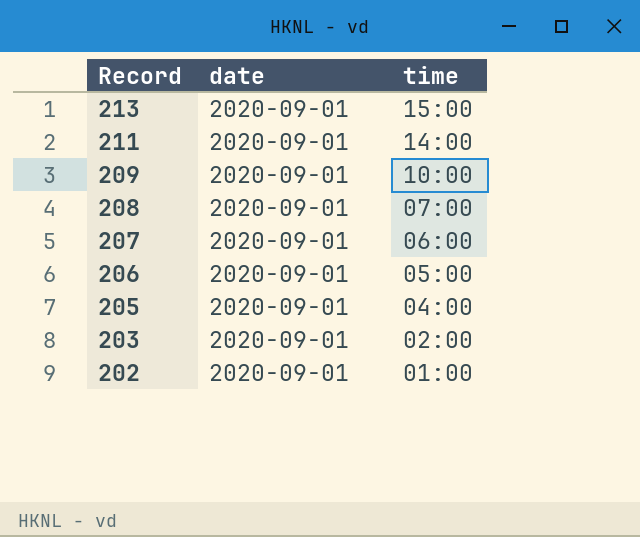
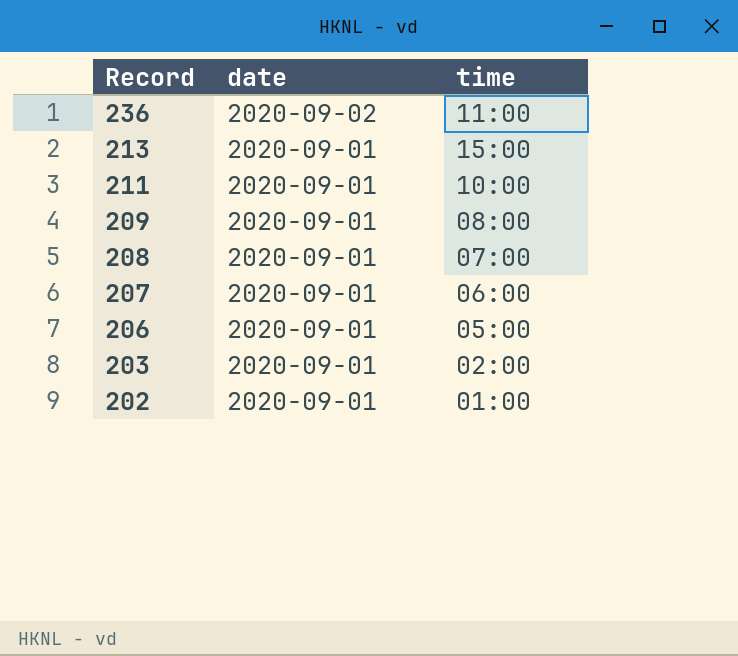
row 205: 2020-09-01 | 04:00 -> none
row 236: none -> 2020-09-02 | 11:00
211 | time: 14:00 -> 10:00
209 | time: 10:00 -> 08:00

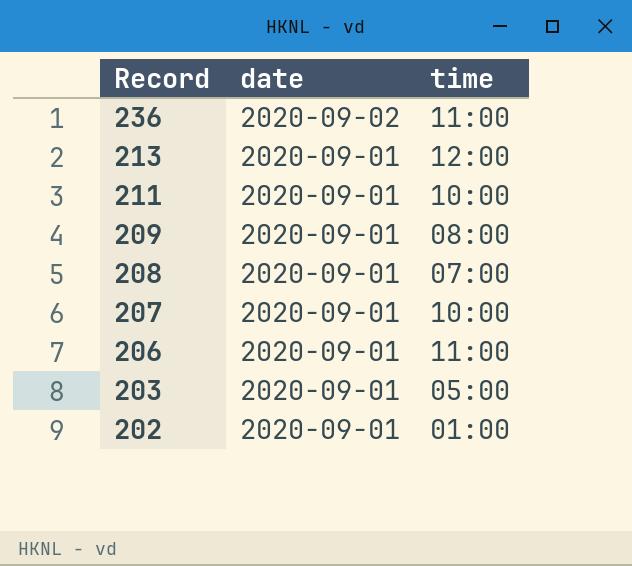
213 | time: 15:00 -> 12:00
207 | time: 06:00 -> 10:00
206 | time: 05:00 -> 11:00
203 | time: 02:00 -> 05:00

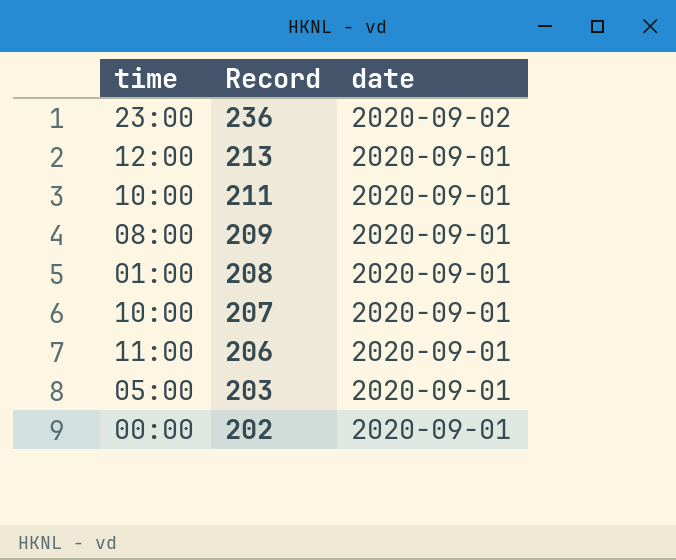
column time | position: 3 -> 1
236 | time: 11:00 -> 23:00
208 | time: 07:00 -> 01:00
202 | time: 01:00 -> 00:00

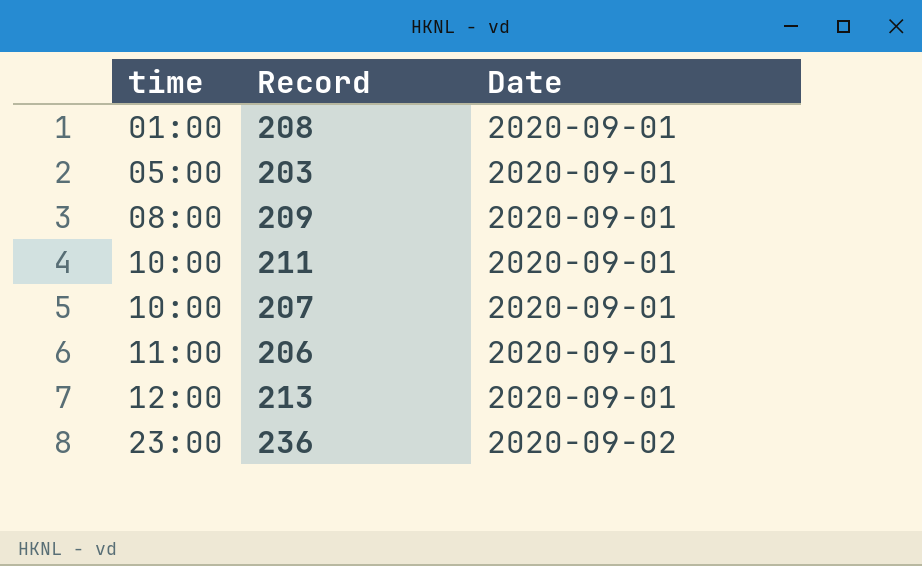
row order: Record descending -> time ascending
column name: date -> Date
row 202: 00:00 | 2020-09-01 -> none

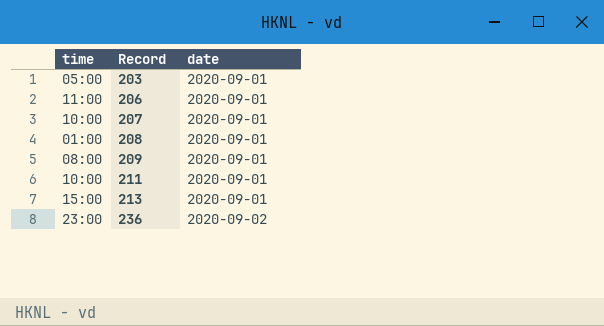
row order: time ascending -> Record ascending
column name: Date -> date
213 | time: 12:00 -> 15:00

